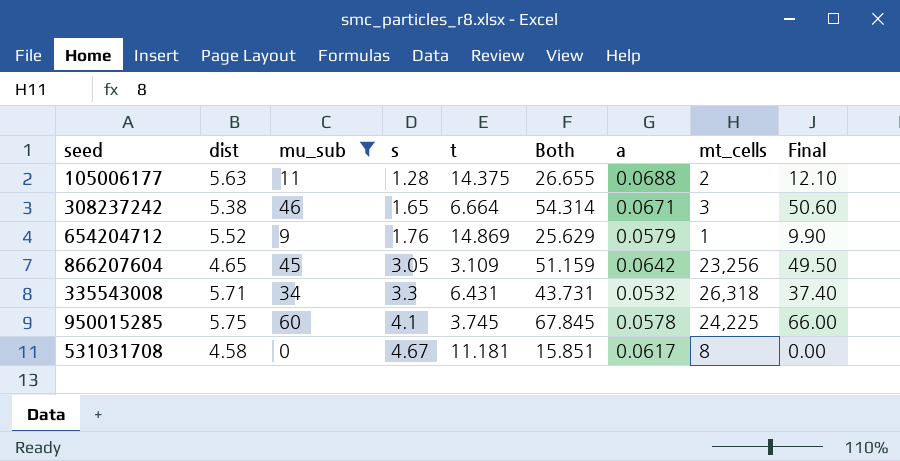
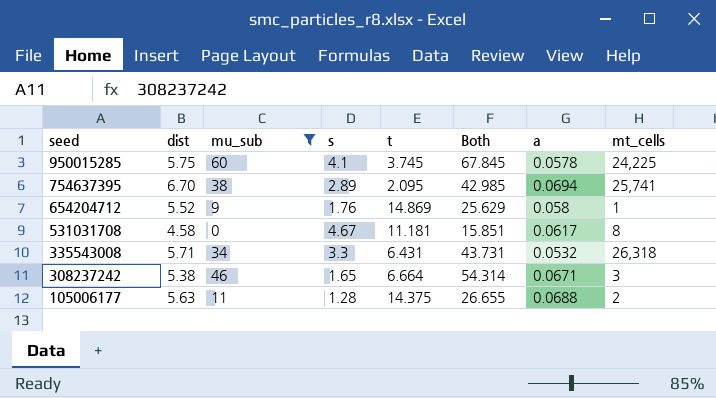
row order: s ascending -> seed descending
column Final | formula: [mu_sub] * 1.1 -> none
row 866207604: 4.65 | 45 | 3.05 | 3.109 | 51.159 | 0.0642 | 23,256 | 49.50 -> none
row 754637395: none -> 6.70 | 38 | 2.89 | 2.095 | 42.985 | 0.0694 | 25,741
654204712 | a: 0.0579 -> 0.058

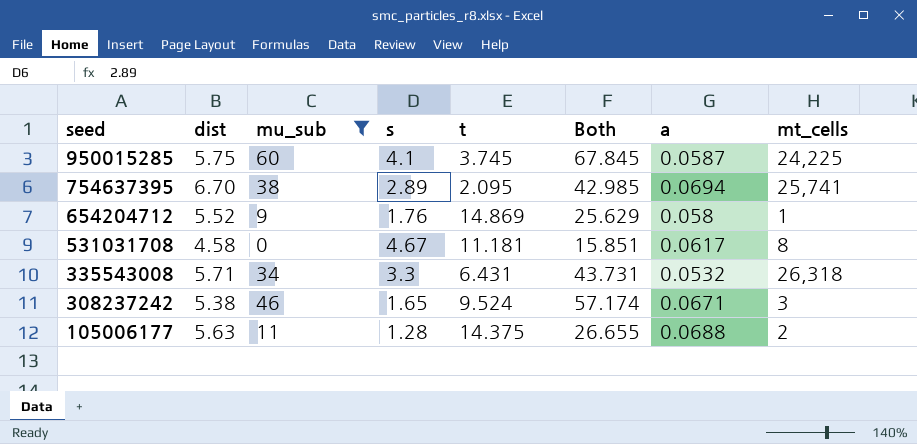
950015285 | a: 0.0578 -> 0.0587
308237242 | t: 6.664 -> 9.524
308237242 | Both: 54.314 -> 57.174

